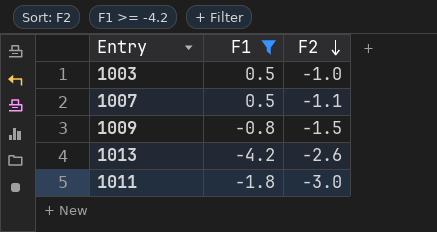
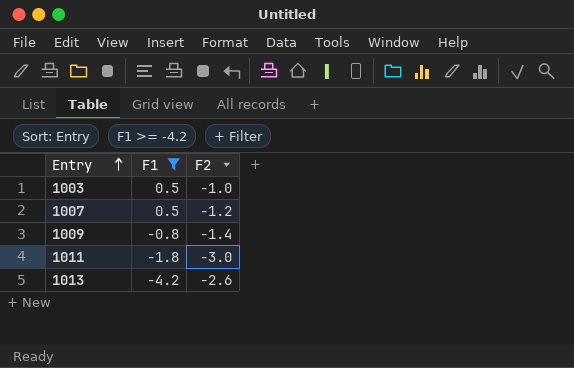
row order: F2 descending -> Entry ascending
1007 | F2: -1.1 -> -1.2
1009 | F2: -1.5 -> -1.4

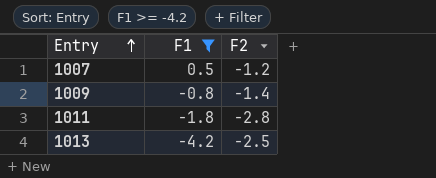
row 1003: 0.5 | -1.0 -> none
1011 | F2: -3.0 -> -2.8
1013 | F2: -2.6 -> -2.5

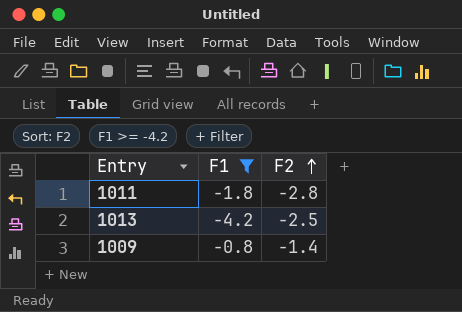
row order: Entry ascending -> F2 ascending
row 1007: 0.5 | -1.2 -> none

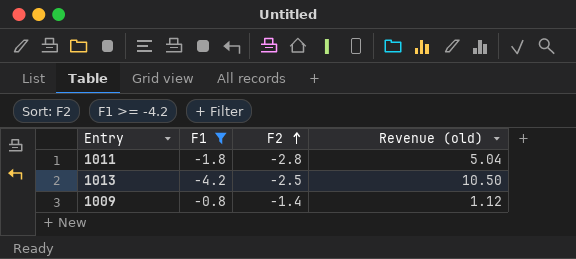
column Revenue (old) | formula: none -> [F1] * [F2]

